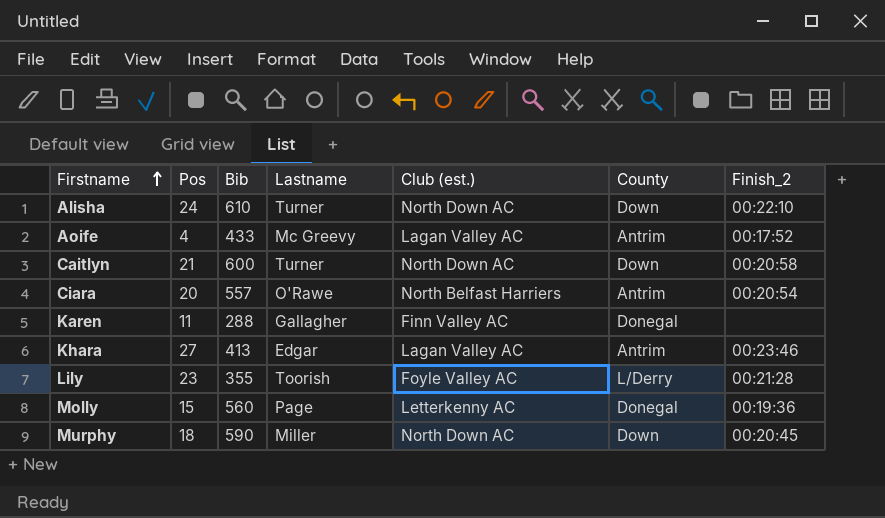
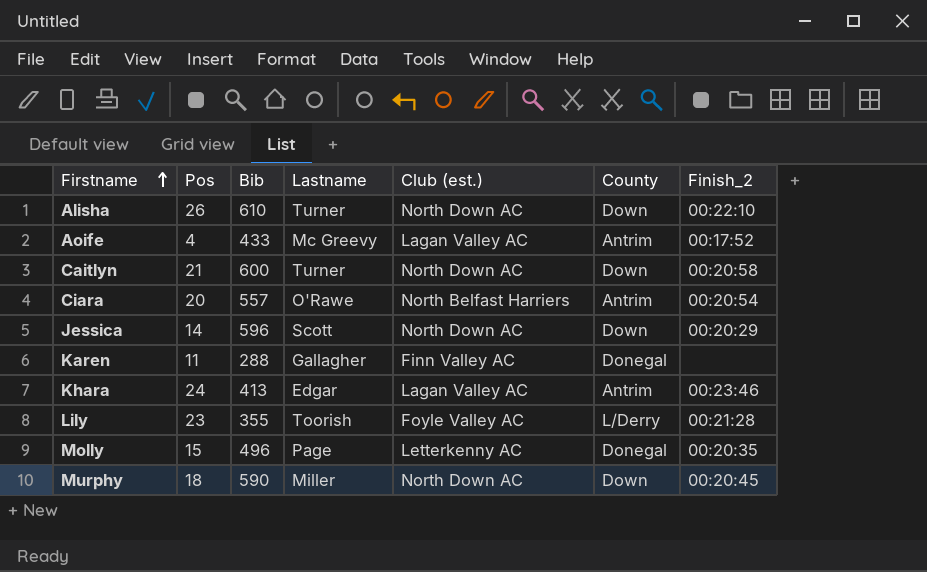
Alisha | Pos: 24 -> 26
row Jessica: none -> 14 | 596 | Scott | North Down AC | Down | 00:20:29
Khara | Pos: 27 -> 24
Molly | Bib: 560 -> 496
Molly | Finish_2: 00:19:36 -> 00:20:35

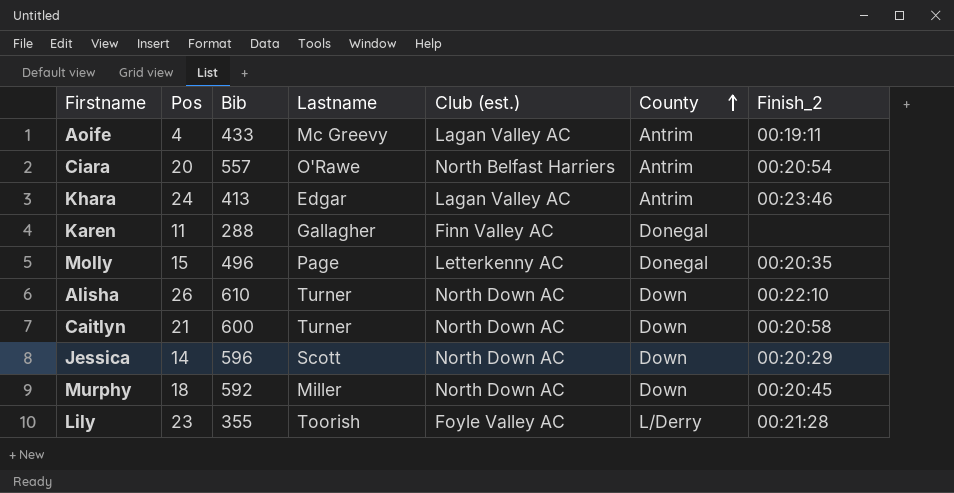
row order: Firstname ascending -> County ascending
Aoife | Finish_2: 00:17:52 -> 00:19:11
Murphy | Bib: 590 -> 592

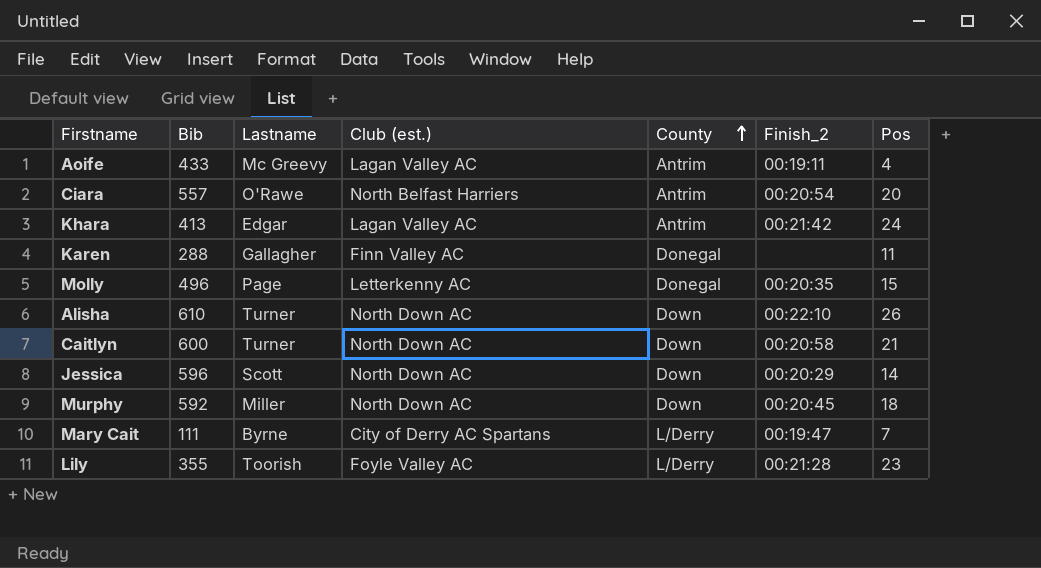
column Pos | position: 2 -> 7
Khara | Finish_2: 00:23:46 -> 00:21:42
row Mary Cait: none -> 111 | Byrne | City of Derry AC Spartans | L/Derry | 00:19:47 | 7

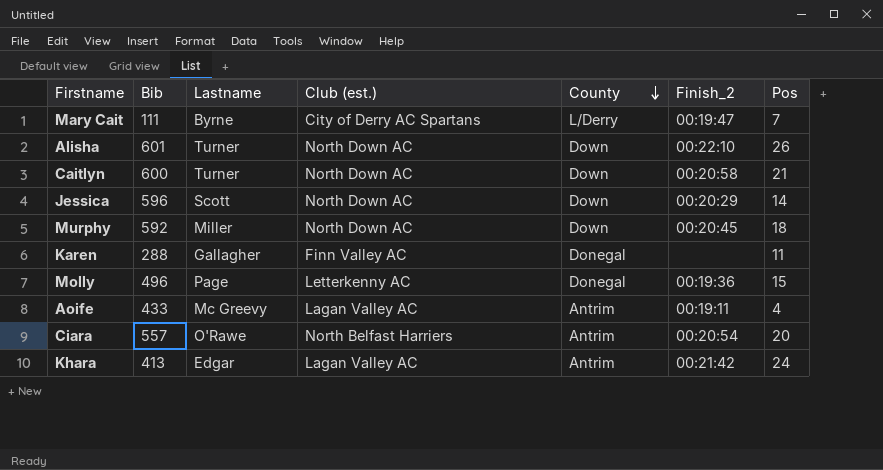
row order: County ascending -> County descending
row Lily: 355 | Toorish | Foyle Valley AC | L/Derry | 00:21:28 | 23 -> none
Alisha | Bib: 610 -> 601
Molly | Finish_2: 00:20:35 -> 00:19:36

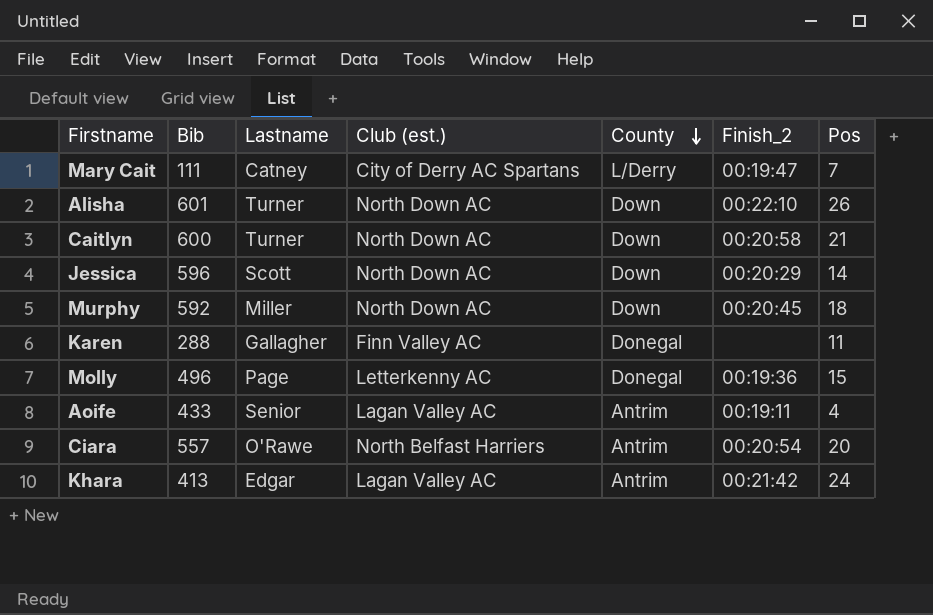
Mary Cait | Lastname: Byrne -> Catney
Aoife | Lastname: Mc Greevy -> Senior

